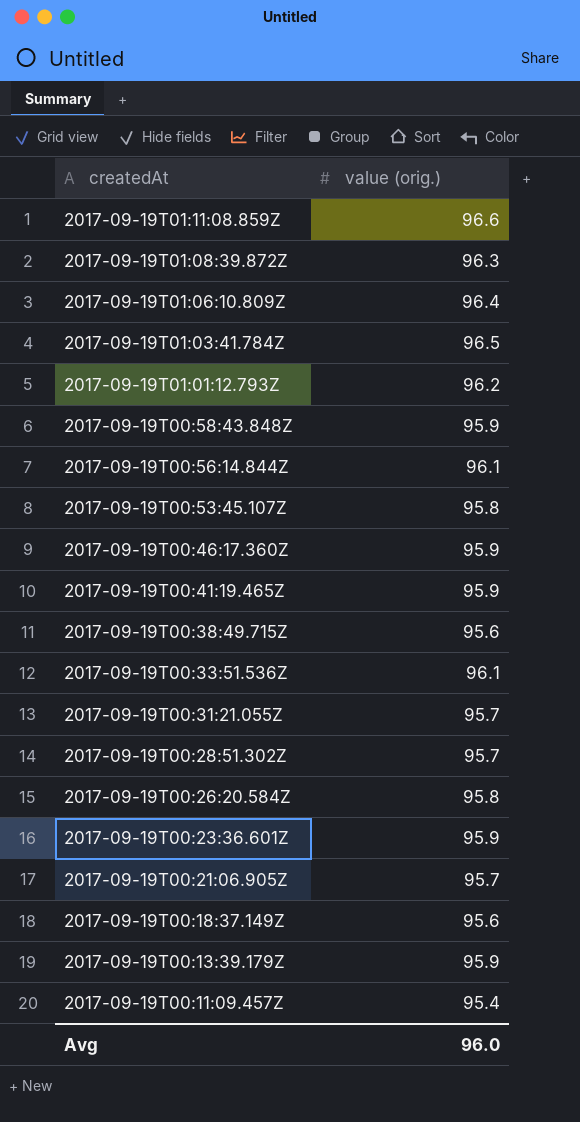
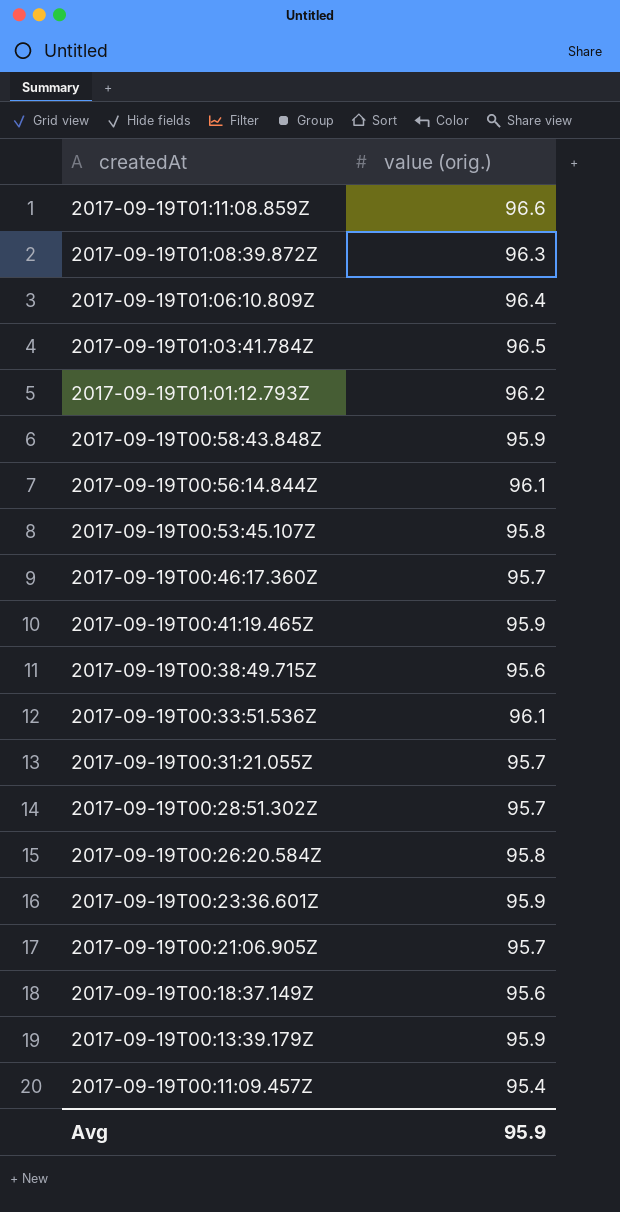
2017-09-19T00:46:17.360Z | value (orig.): 95.9 -> 95.7
Avg | value (orig.): 96.0 -> 95.9

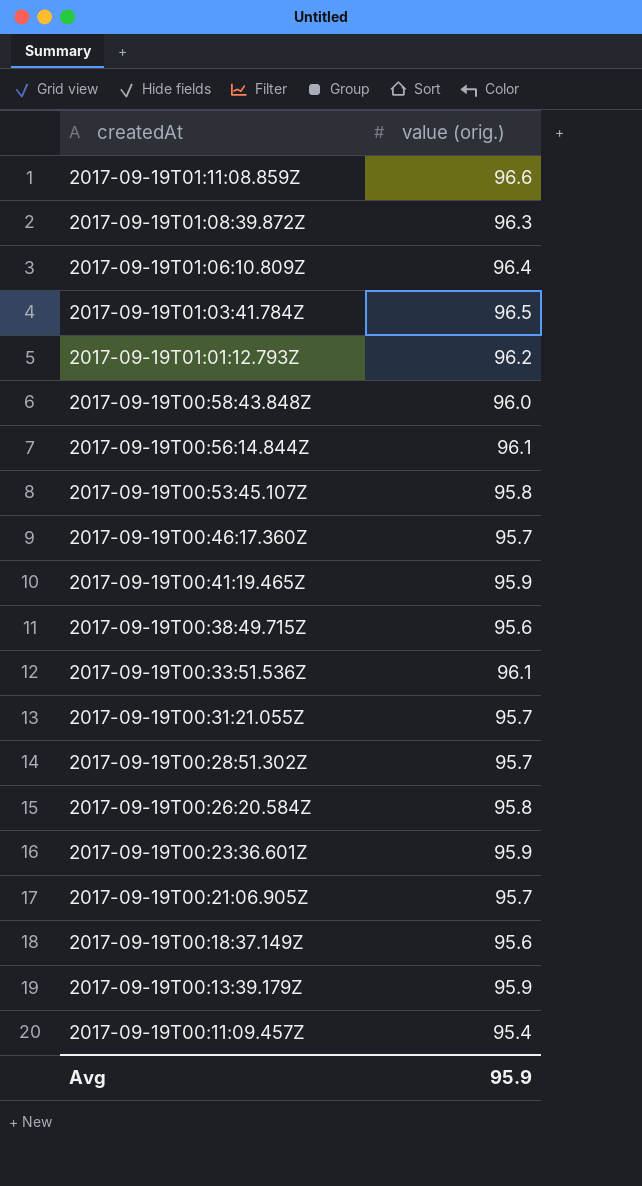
2017-09-19T00:58:43.848Z | value (orig.): 95.9 -> 96.0

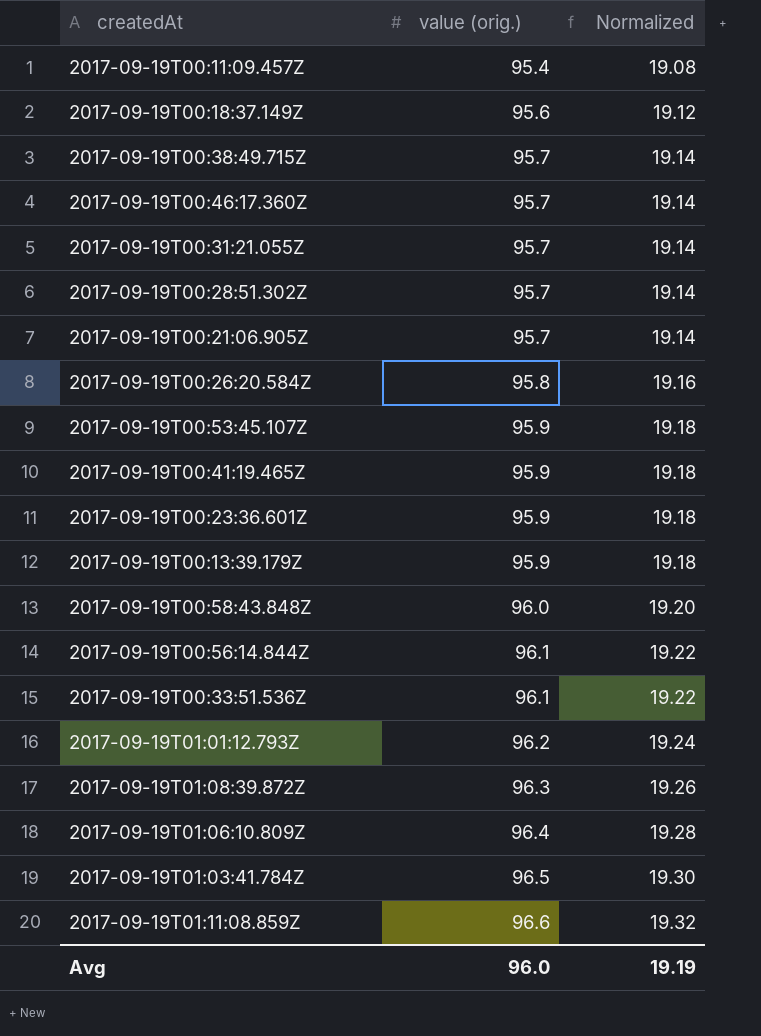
row order: createdAt descending -> value (orig.) ascending
column Normalized | formula: none -> [value (orig.)] * 0.2
2017-09-19T00:38:49.715Z | value (orig.): 95.6 -> 95.7
2017-09-19T00:53:45.107Z | value (orig.): 95.8 -> 95.9
Avg | value (orig.): 95.9 -> 96.0

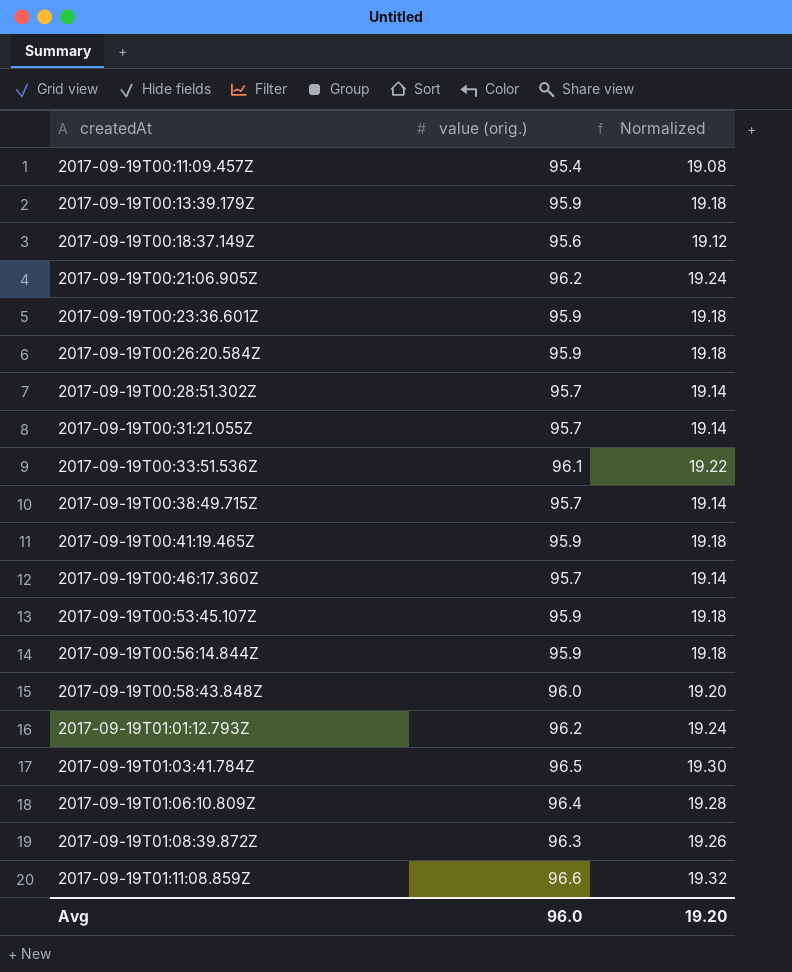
row order: value (orig.) ascending -> createdAt ascending
2017-09-19T00:21:06.905Z | value (orig.): 95.7 -> 96.2
2017-09-19T00:21:06.905Z | Normalized: 19.14 -> 19.24
2017-09-19T00:26:20.584Z | value (orig.): 95.8 -> 95.9
2017-09-19T00:26:20.584Z | Normalized: 19.16 -> 19.18
2017-09-19T00:56:14.844Z | value (orig.): 96.1 -> 95.9
2017-09-19T00:56:14.844Z | Normalized: 19.22 -> 19.18
Avg | Normalized: 19.19 -> 19.20

